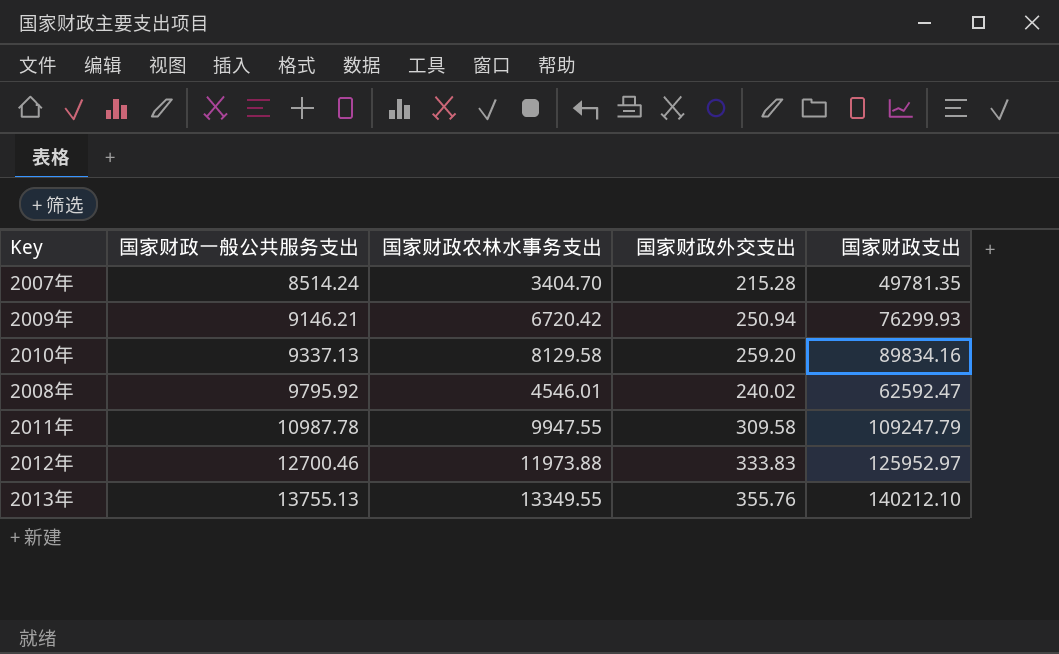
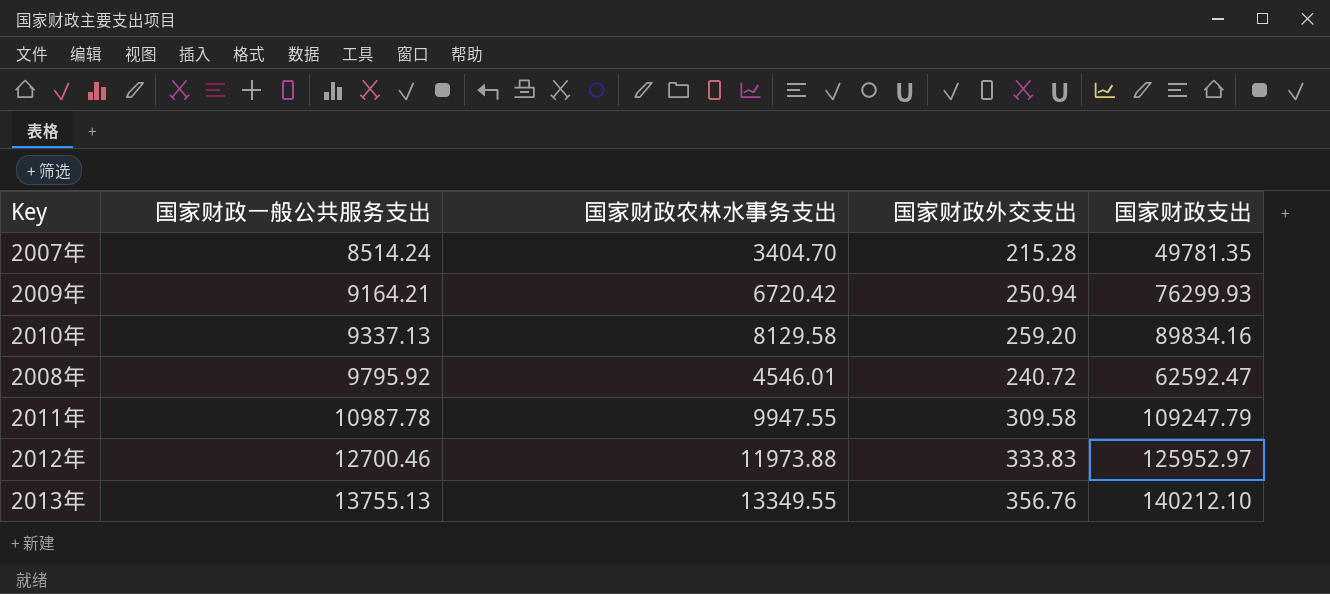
2009年 | 国家财政一般公共服务支出: 9146.21 -> 9164.21
2008年 | 国家财政外交支出: 240.02 -> 240.72
2013年 | 国家财政外交支出: 355.76 -> 356.76

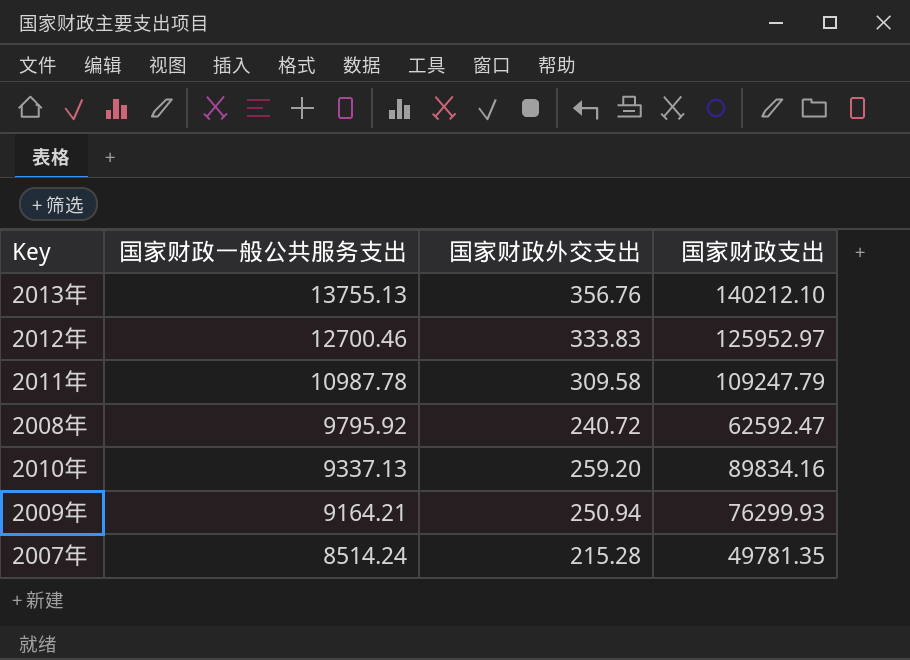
row order: 国家财政一般公共服务支出 ascending -> 国家财政一般公共服务支出 descending
column 国家财政农林水事务支出 | position: 3 -> none

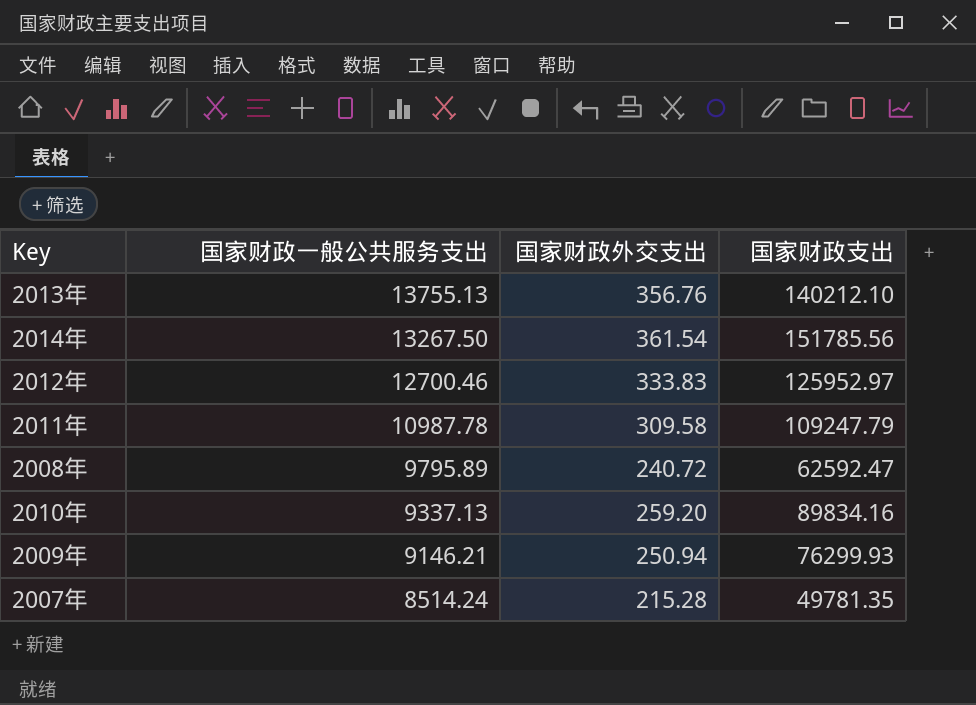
row 2014年: none -> 13267.50 | 361.54 | 151785.56
2008年 | 国家财政一般公共服务支出: 9795.92 -> 9795.89
2009年 | 国家财政一般公共服务支出: 9164.21 -> 9146.21

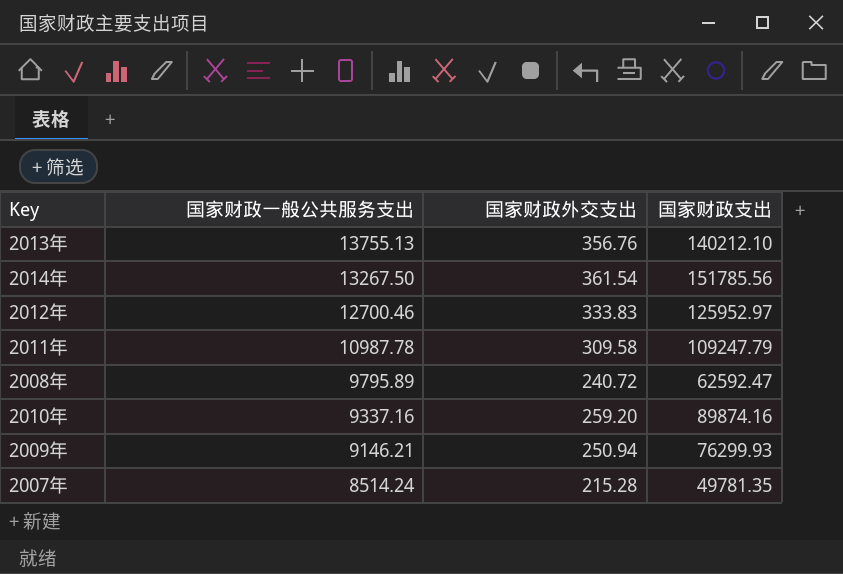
2010年 | 国家财政一般公共服务支出: 9337.13 -> 9337.16
2010年 | 国家财政支出: 89834.16 -> 89874.16

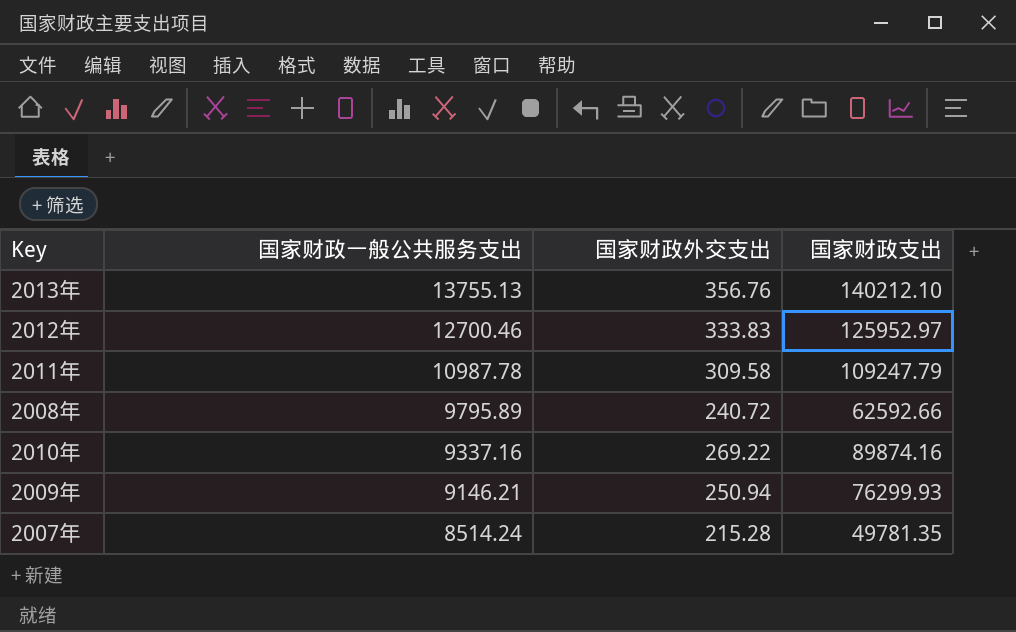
row 2014年: 13267.50 | 361.54 | 151785.56 -> none
2008年 | 国家财政支出: 62592.47 -> 62592.66
2010年 | 国家财政外交支出: 259.20 -> 269.22

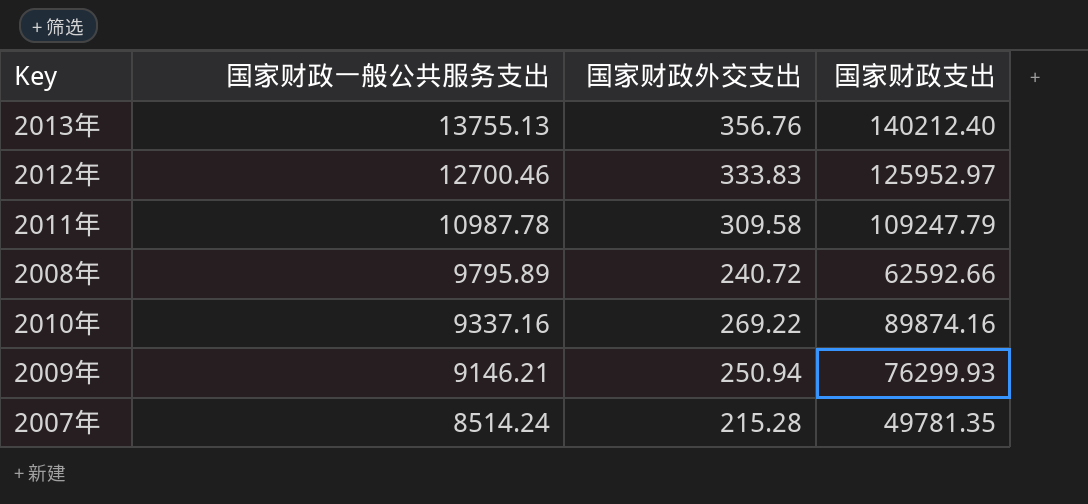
2013年 | 国家财政支出: 140212.10 -> 140212.40

